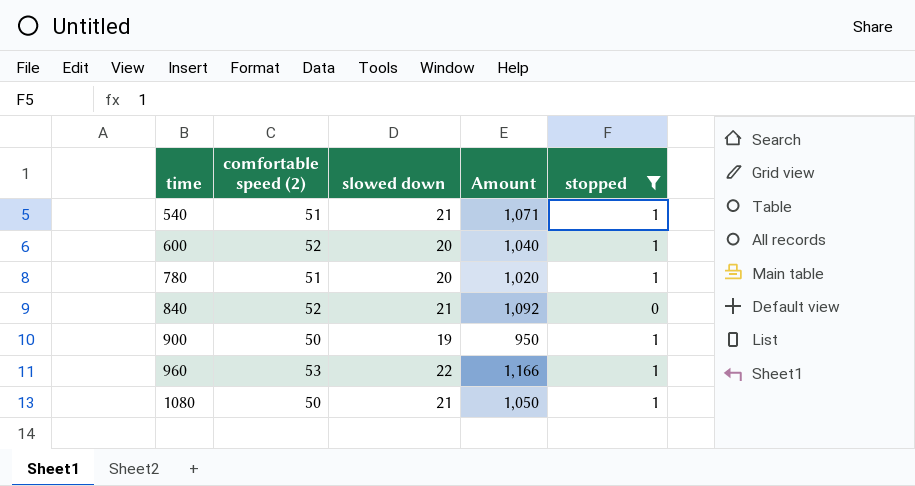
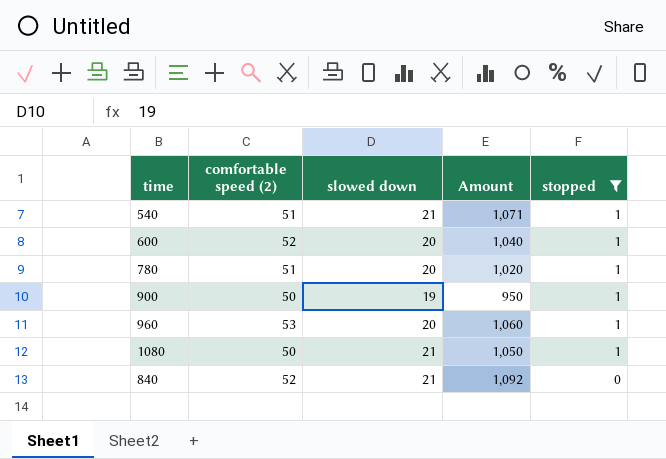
row order: time ascending -> stopped descending
960 | slowed down: 22 -> 20
960 | Amount: 1,166 -> 1,060

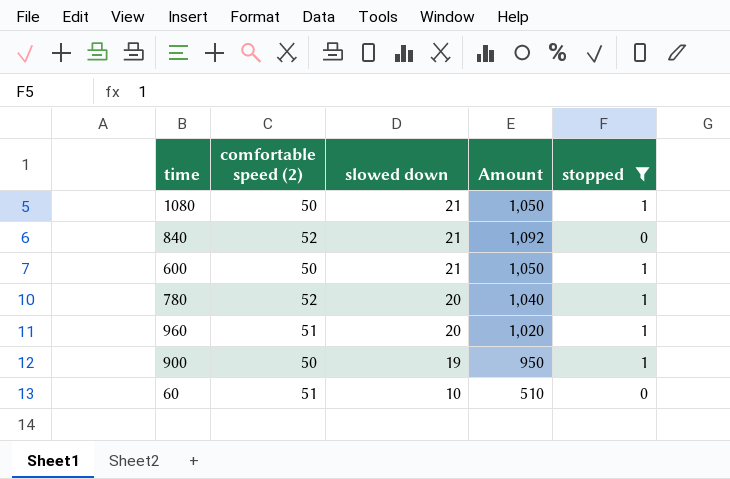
row order: stopped descending -> slowed down descending
row 540: 51 | 21 | 1,071 | 1 -> none
600 | comfortable speed (2): 52 -> 50
600 | slowed down: 20 -> 21
600 | Amount: 1,040 -> 1,050
780 | comfortable speed (2): 51 -> 52
780 | Amount: 1,020 -> 1,040
960 | comfortable speed (2): 53 -> 51
960 | Amount: 1,060 -> 1,020
row 60: none -> 51 | 10 | 510 | 0

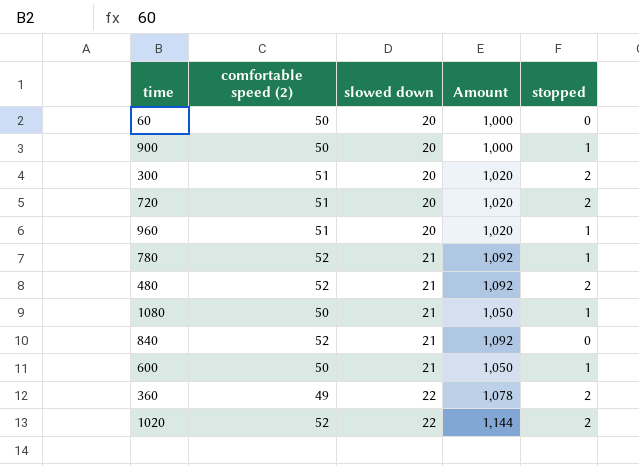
filter: stopped != 2 -> none
row order: slowed down descending -> slowed down ascending
60 | comfortable speed (2): 51 -> 50
60 | slowed down: 10 -> 20
60 | Amount: 510 -> 1,000
900 | slowed down: 19 -> 20
900 | Amount: 950 -> 1,000
780 | slowed down: 20 -> 21
780 | Amount: 1,040 -> 1,092

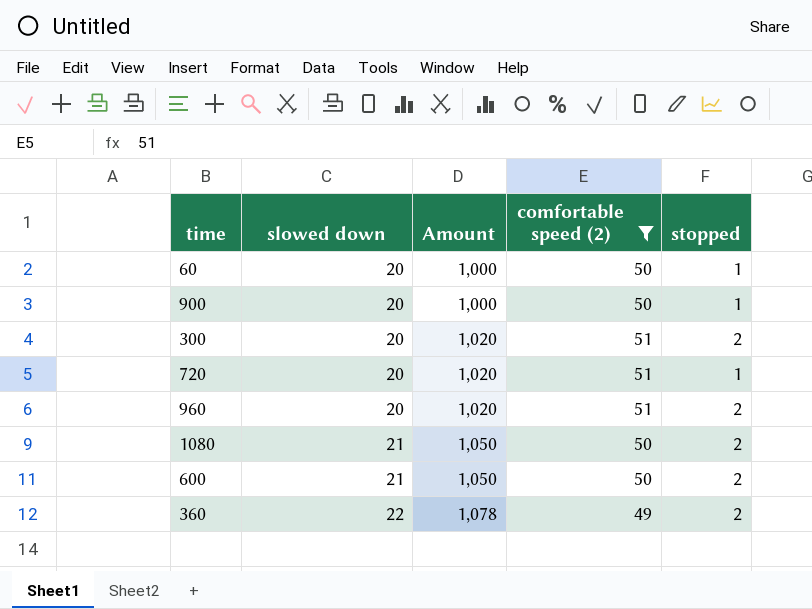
filter: none -> comfortable speed (2) != 52
column comfortable speed (2) | position: 2 -> 4
60 | stopped: 0 -> 1
720 | stopped: 2 -> 1
960 | stopped: 1 -> 2
1080 | stopped: 1 -> 2
600 | stopped: 1 -> 2

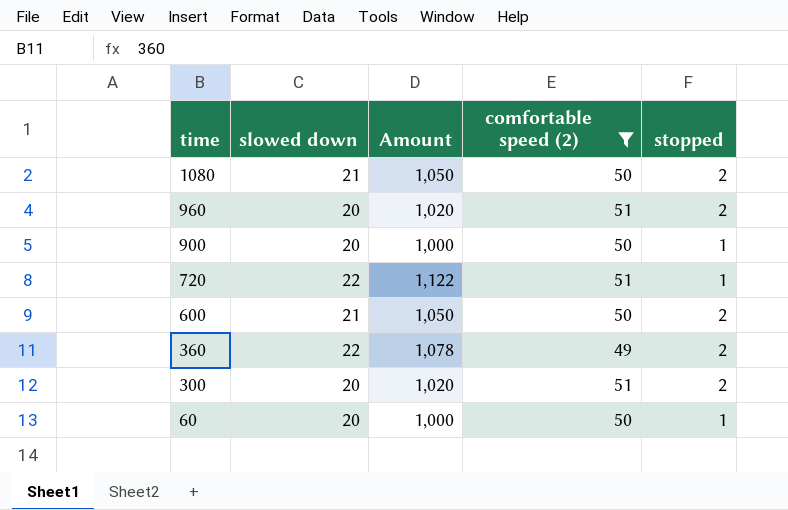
row order: slowed down ascending -> time descending
720 | slowed down: 20 -> 22
720 | Amount: 1,020 -> 1,122

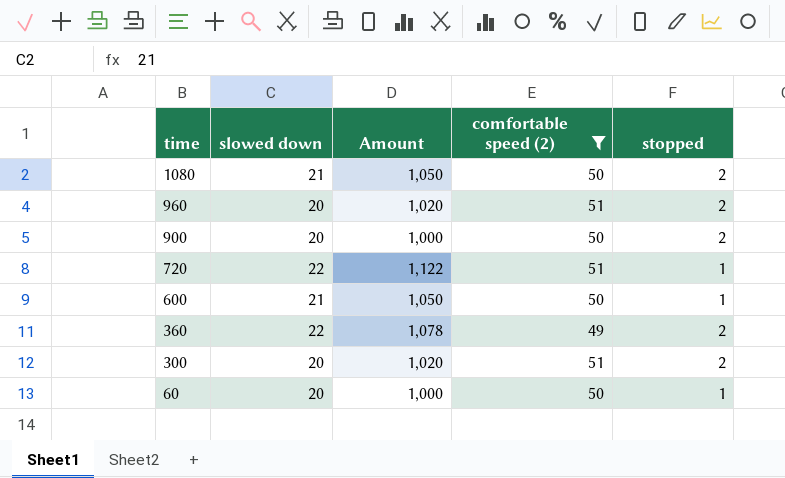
900 | stopped: 1 -> 2
600 | stopped: 2 -> 1

